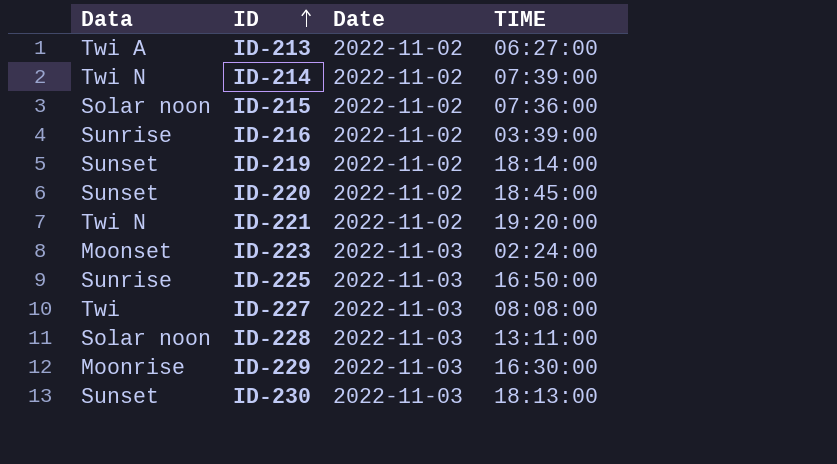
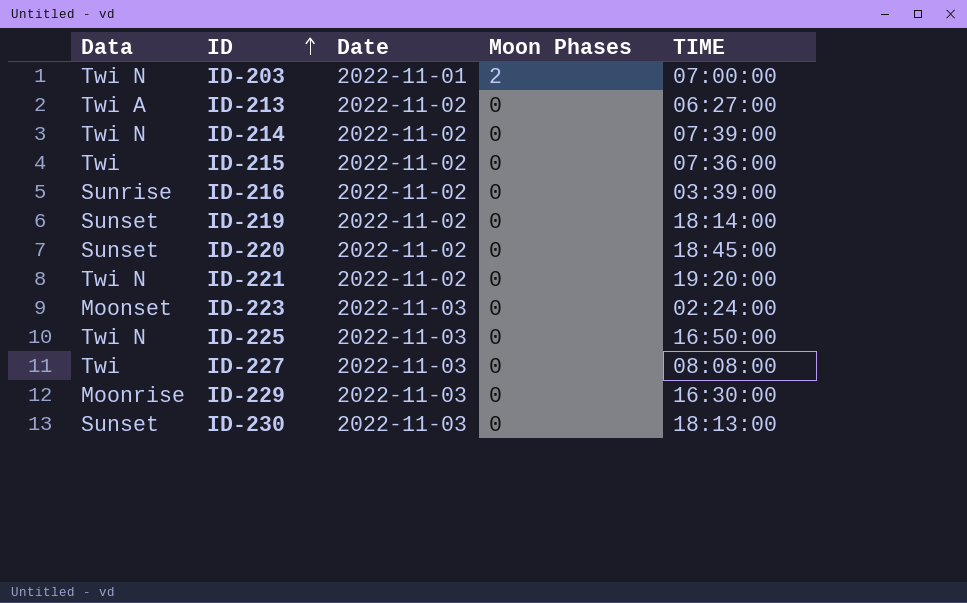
column Moon Phases | position: none -> 4
row ID-228: Solar noon | 2022-11-03 | 13:11:00 -> none
row ID-203: none -> Twi N | 2022-11-01 | 2 | 07:00:00
ID-215 | Data: Solar noon -> Twi
ID-225 | Data: Sunrise -> Twi N

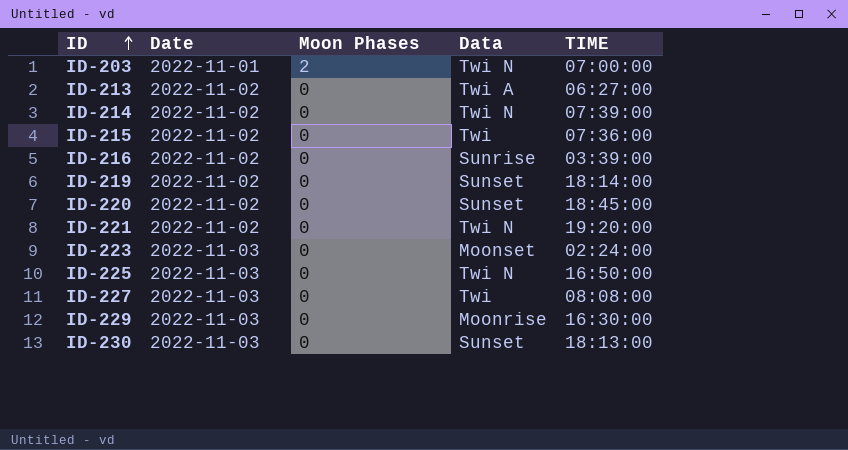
column Data | position: 1 -> 4

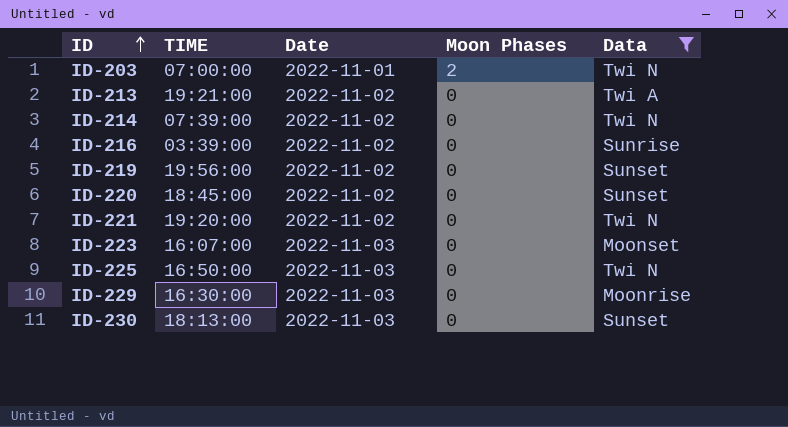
filter: none -> Data != Twi
column TIME | position: 5 -> 2
ID-213 | TIME: 06:27:00 -> 19:21:00
ID-219 | TIME: 18:14:00 -> 19:56:00
ID-223 | TIME: 02:24:00 -> 16:07:00

